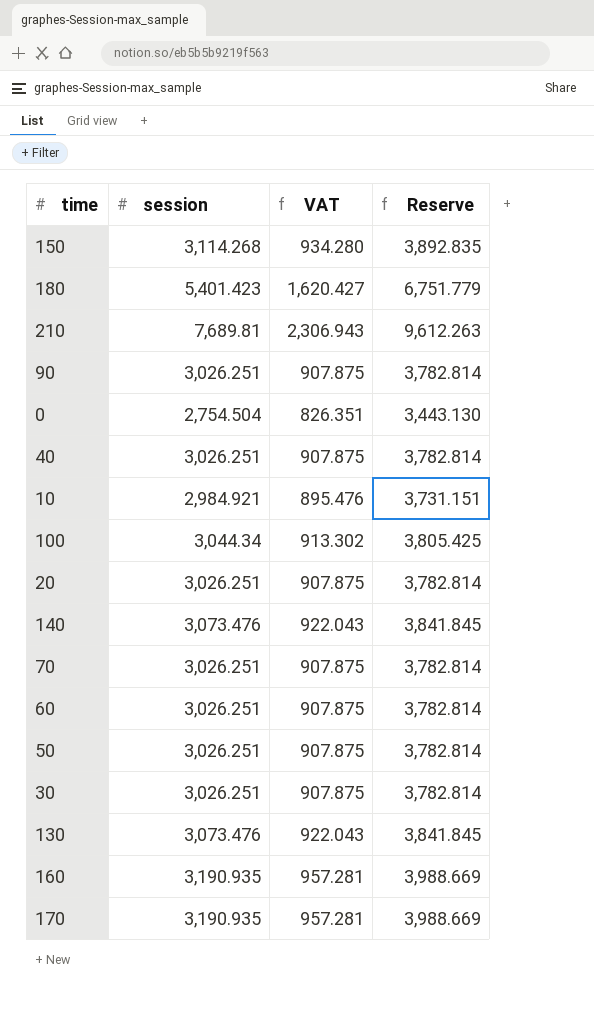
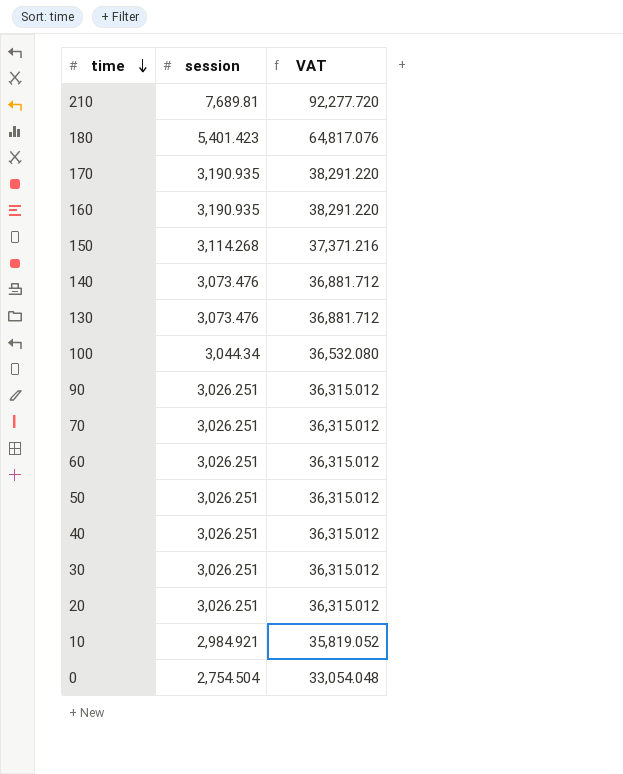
row order: none -> time descending
column Reserve | formula: [session] * 1.25 -> none
column VAT | formula: [session] * 0.3 -> [session] * 12

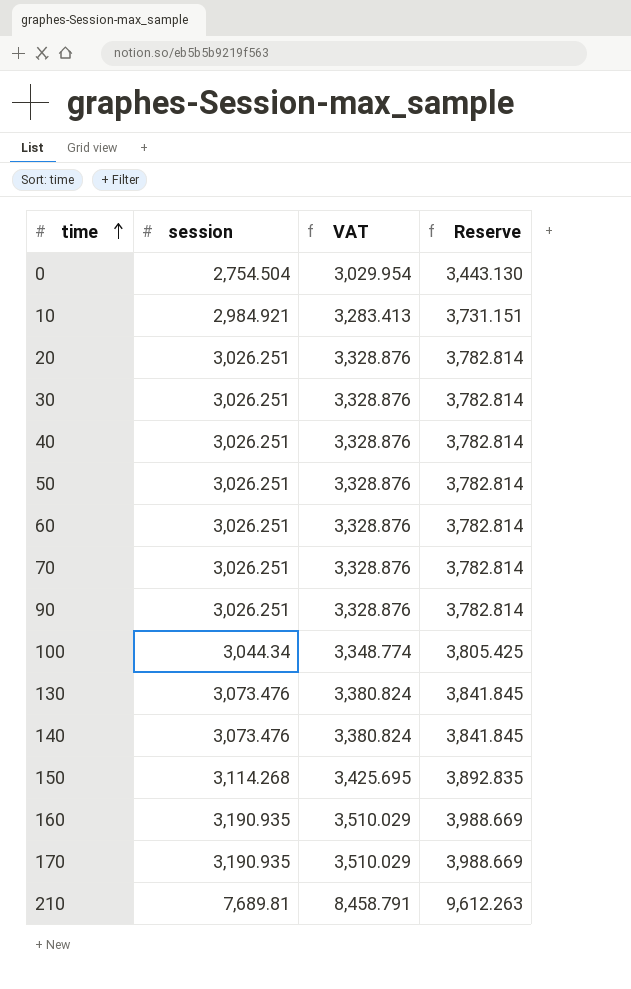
row order: time descending -> time ascending
column VAT | formula: [session] * 12 -> [session] * 1.1
column Reserve | formula: none -> [session] * 1.25
row 180: 5,401.423 | 64,817.076 -> none

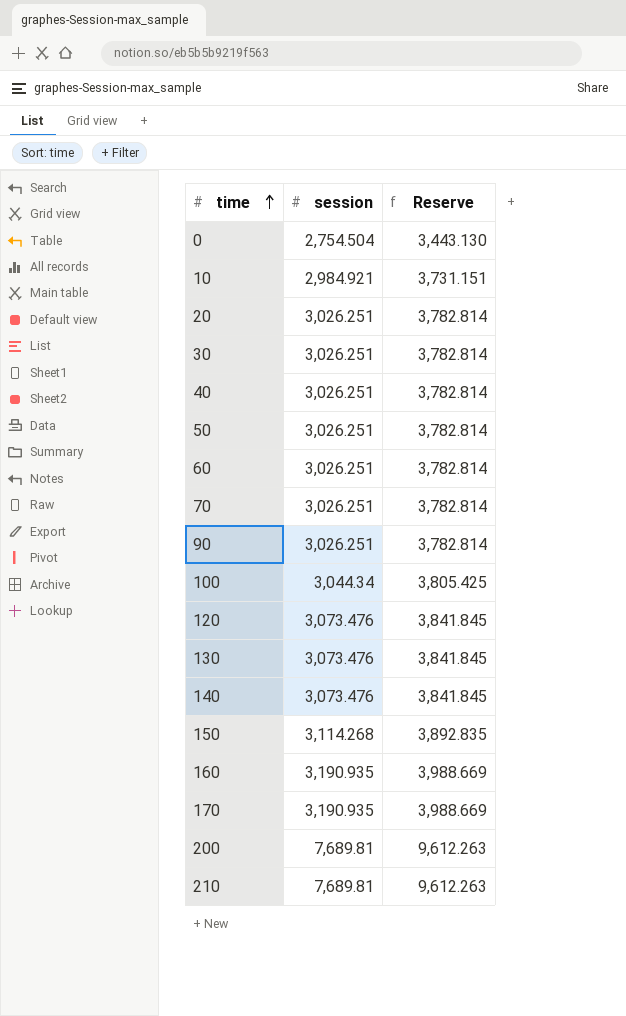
column VAT | formula: [session] * 1.1 -> none
row 120: none -> 3,073.476 | 3,841.845
row 200: none -> 7,689.81 | 9,612.263

